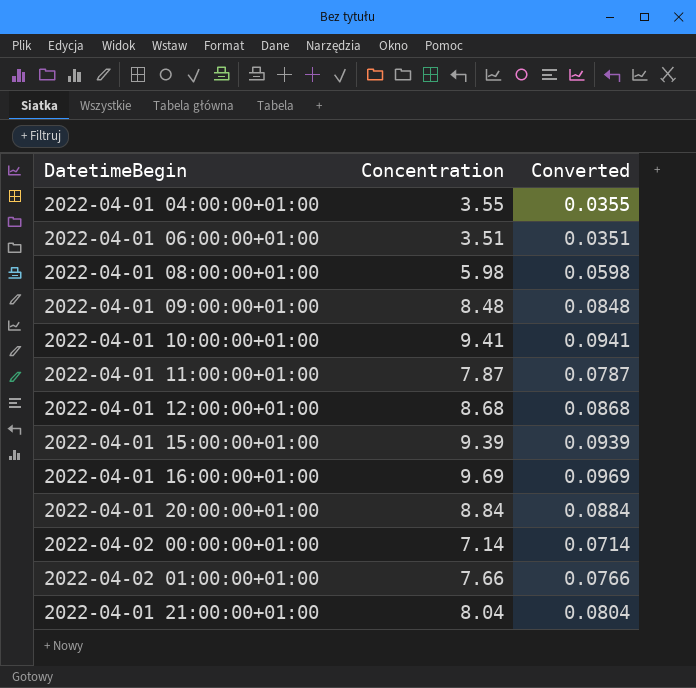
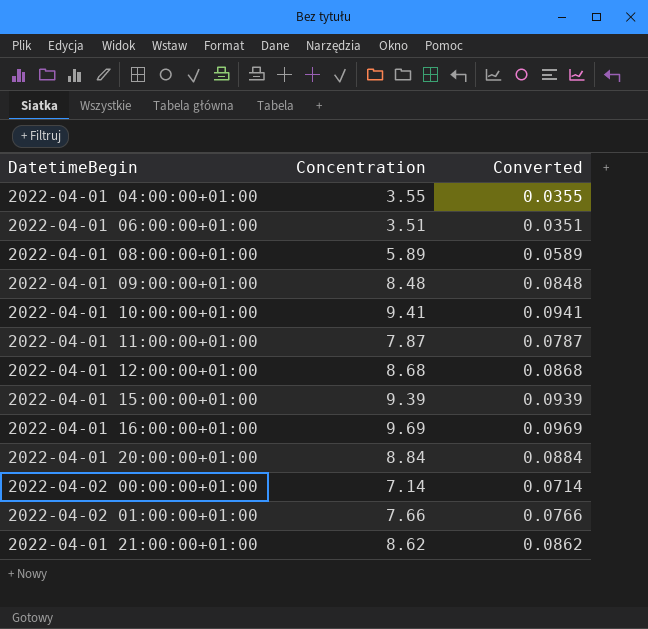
2022-04-01 08:00:00+01:00 | Concentration: 5.98 -> 5.89
2022-04-01 08:00:00+01:00 | Converted: 0.0598 -> 0.0589
2022-04-01 21:00:00+01:00 | Concentration: 8.04 -> 8.62
2022-04-01 21:00:00+01:00 | Converted: 0.0804 -> 0.0862

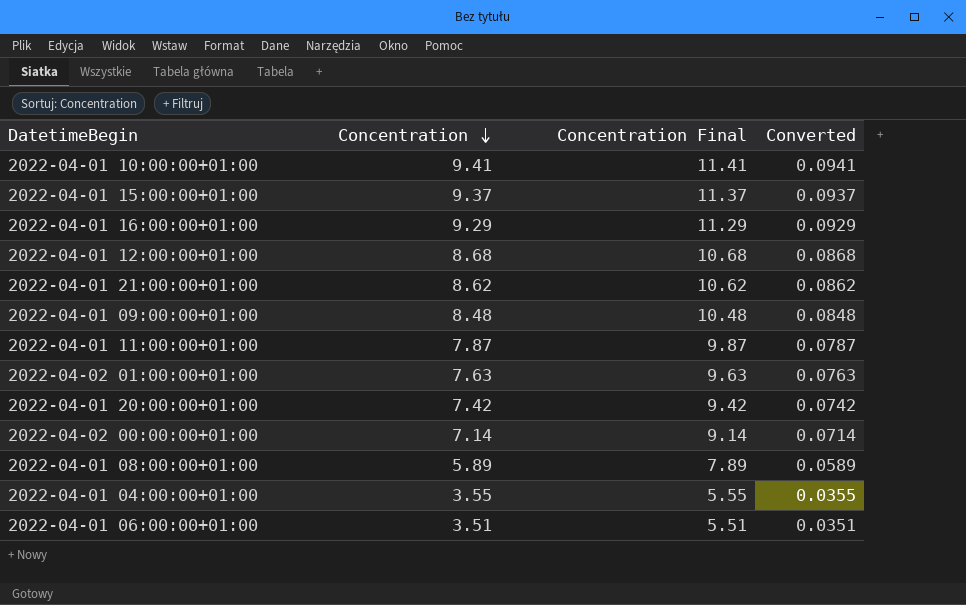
row order: none -> Concentration descending
column Concentration Final | formula: none -> [Concentration] + 2
2022-04-01 15:00:00+01:00 | Concentration: 9.39 -> 9.37
2022-04-01 15:00:00+01:00 | Converted: 0.0939 -> 0.0937
2022-04-01 16:00:00+01:00 | Concentration: 9.69 -> 9.29
2022-04-01 16:00:00+01:00 | Converted: 0.0969 -> 0.0929
2022-04-02 01:00:00+01:00 | Concentration: 7.66 -> 7.63
2022-04-02 01:00:00+01:00 | Converted: 0.0766 -> 0.0763
2022-04-01 20:00:00+01:00 | Concentration: 8.84 -> 7.42
2022-04-01 20:00:00+01:00 | Converted: 0.0884 -> 0.0742

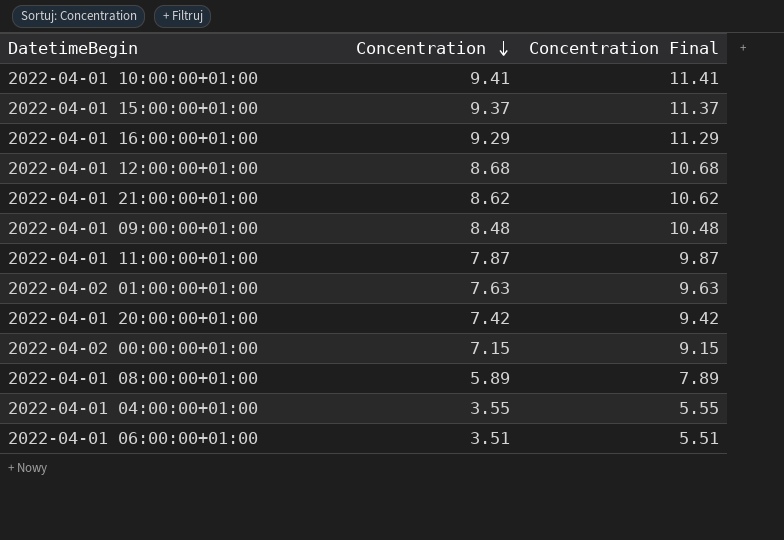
column Converted | formula: [Concentration] * 0.01 -> none
2022-04-02 00:00:00+01:00 | Concentration: 7.14 -> 7.15
2022-04-02 00:00:00+01:00 | Concentration Final: 9.14 -> 9.15

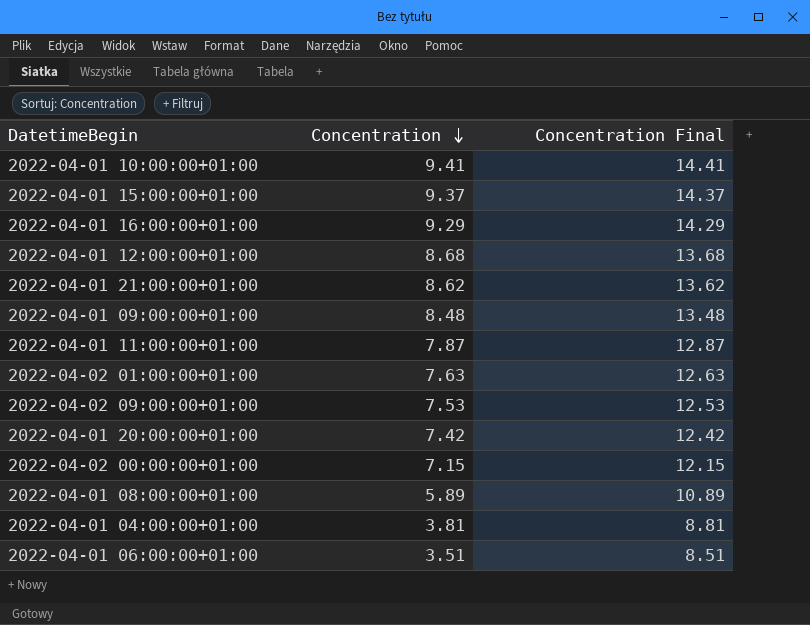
column Concentration Final | formula: [Concentration] + 2 -> [Concentration] + 5
row 2022-04-02 09:00:00+01:00: none -> 7.53 | 12.53
2022-04-01 04:00:00+01:00 | Concentration: 3.55 -> 3.81

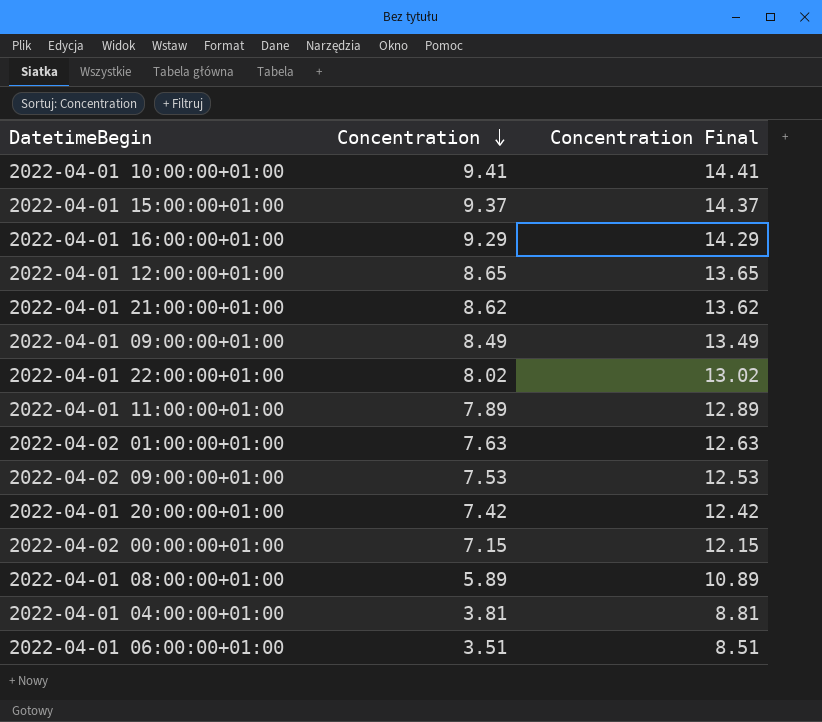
2022-04-01 12:00:00+01:00 | Concentration: 8.68 -> 8.65
2022-04-01 12:00:00+01:00 | Concentration Final: 13.68 -> 13.65
2022-04-01 09:00:00+01:00 | Concentration: 8.48 -> 8.49
2022-04-01 09:00:00+01:00 | Concentration Final: 13.48 -> 13.49
row 2022-04-01 22:00:00+01:00: none -> 8.02 | 13.02
2022-04-01 11:00:00+01:00 | Concentration: 7.87 -> 7.89
2022-04-01 11:00:00+01:00 | Concentration Final: 12.87 -> 12.89

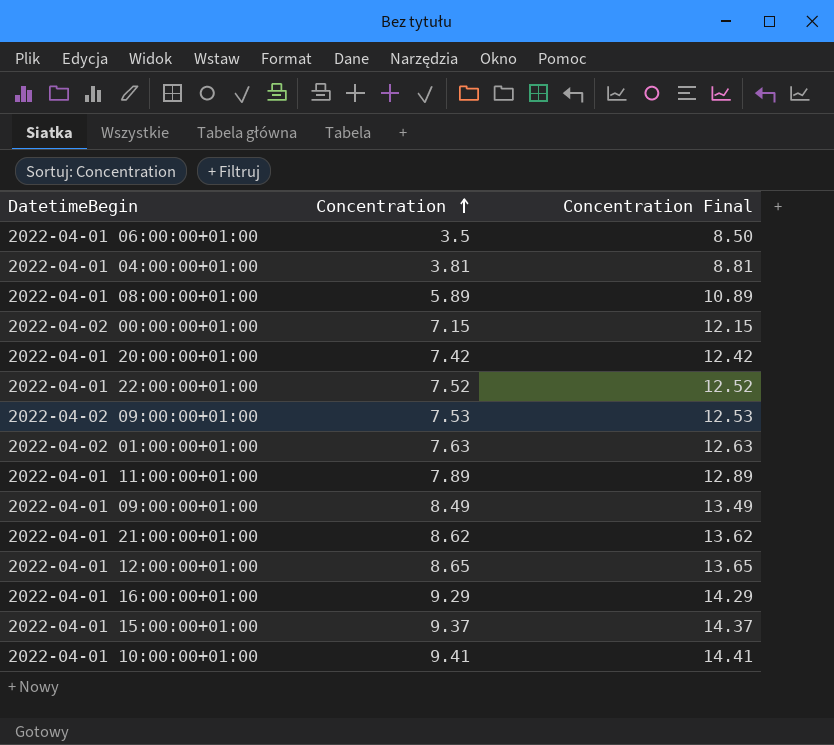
row order: Concentration descending -> Concentration ascending
2022-04-01 06:00:00+01:00 | Concentration: 3.51 -> 3.5
2022-04-01 06:00:00+01:00 | Concentration Final: 8.51 -> 8.50
2022-04-01 22:00:00+01:00 | Concentration: 8.02 -> 7.52
2022-04-01 22:00:00+01:00 | Concentration Final: 13.02 -> 12.52

